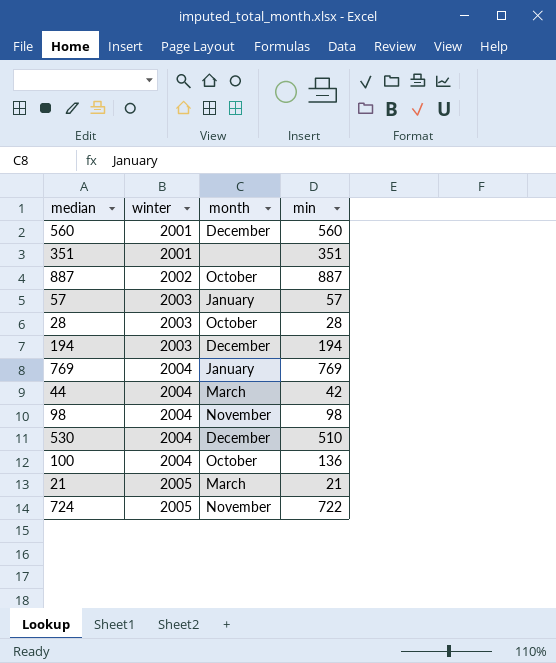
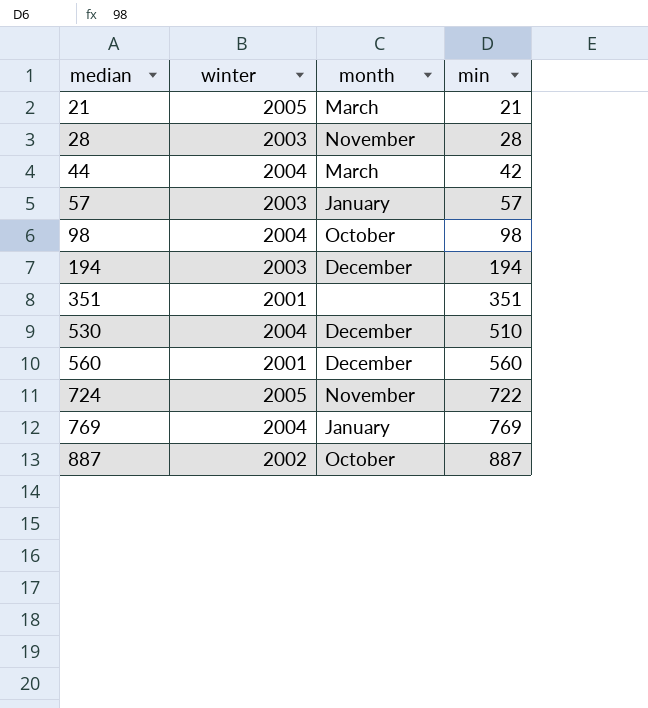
row order: winter ascending -> median ascending
row 100: 2004 | October | 136 -> none
28 | month: October -> November
98 | month: November -> October

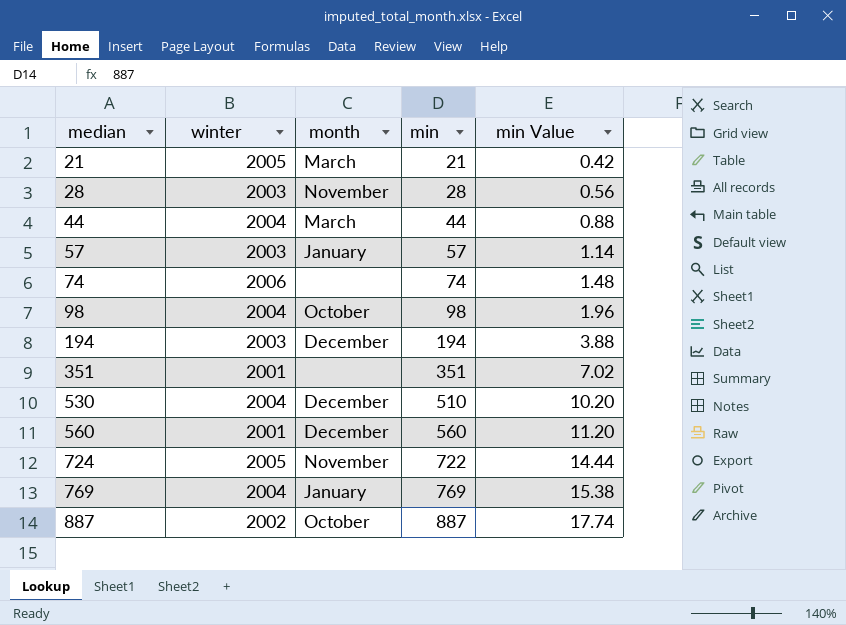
column min Value | formula: none -> [min] * 0.02
44 | min: 42 -> 44
row 74: none -> 2006 | none | 74 | 1.48

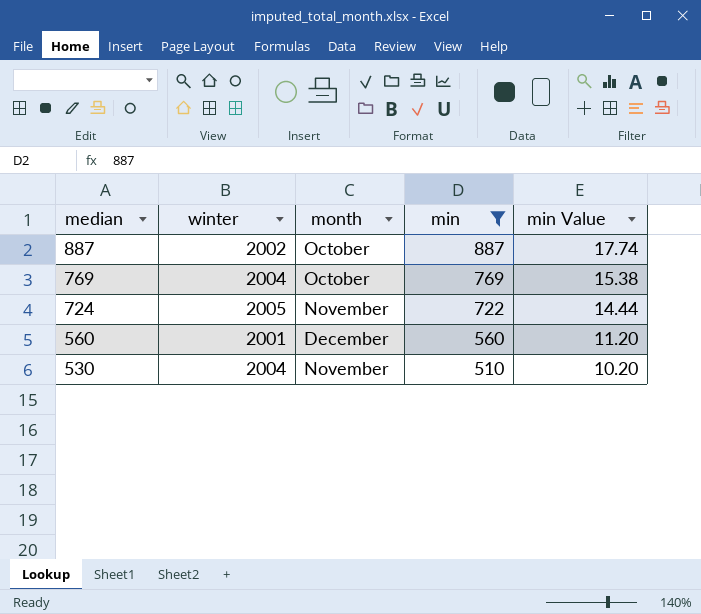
filter: none -> min >= 510
row order: median ascending -> median descending
769 | month: January -> October
530 | month: December -> November

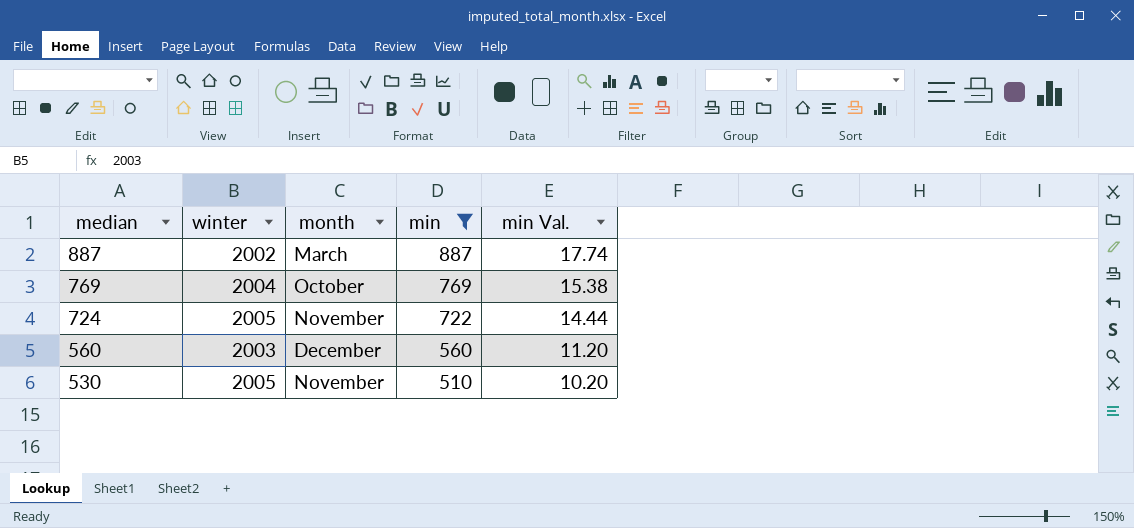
column name: min Value -> min Val.
887 | month: October -> March
560 | winter: 2001 -> 2003
530 | winter: 2004 -> 2005

